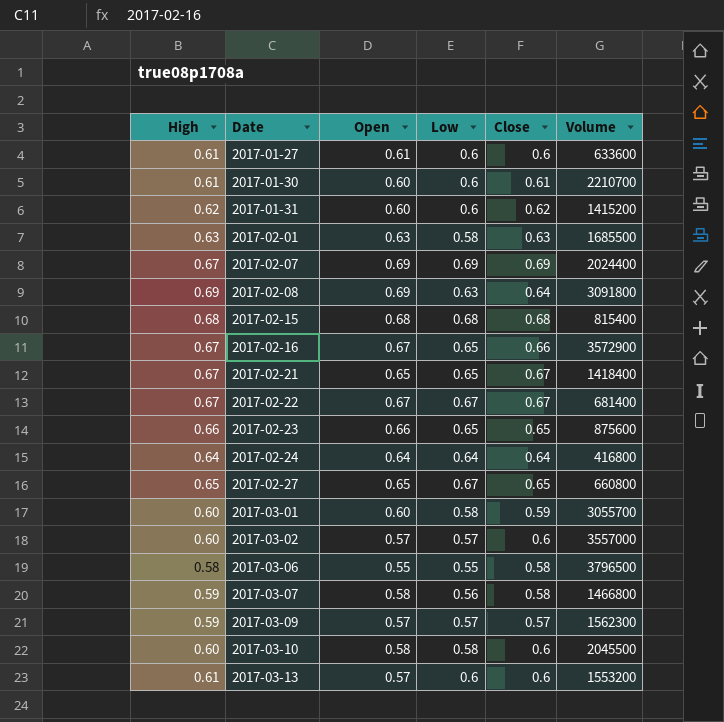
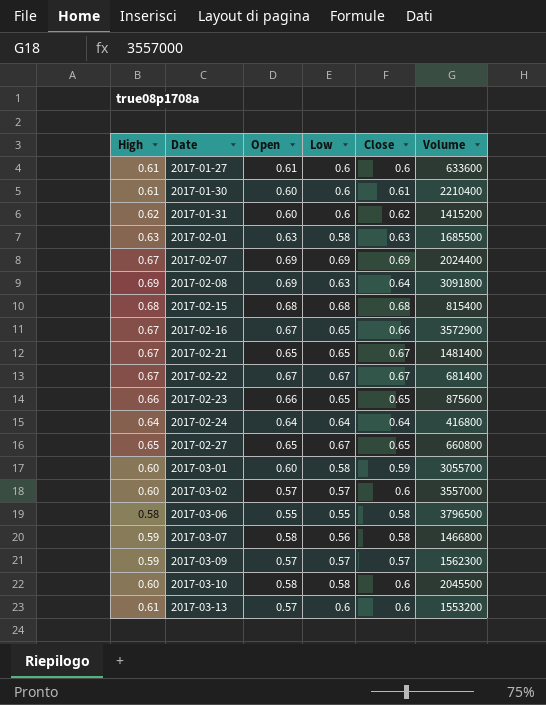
2017-01-30 | Volume: 2210700 -> 2210400
2017-02-21 | Volume: 1418400 -> 1481400

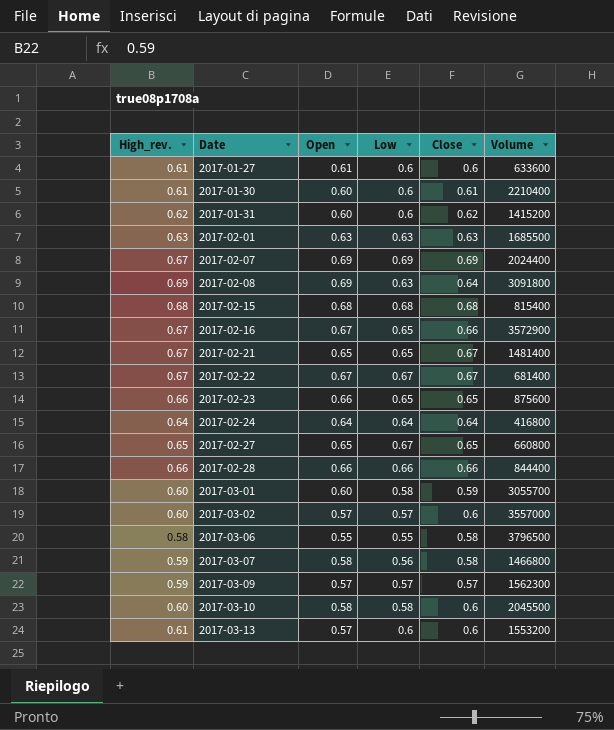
column name: High -> High_rev.
2017-02-01 | Low: 0.58 -> 0.63
row 2017-02-28: none -> 0.66 | 0.66 | 0.66 | 0.66 | 844400

